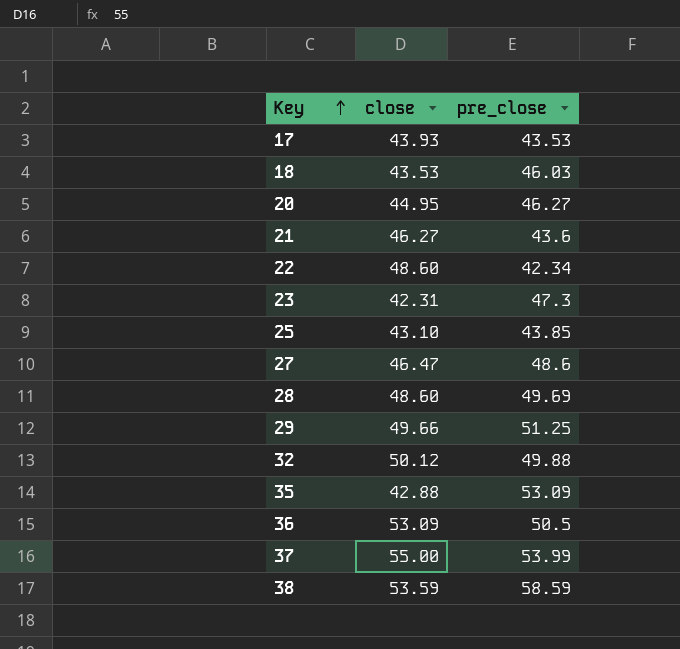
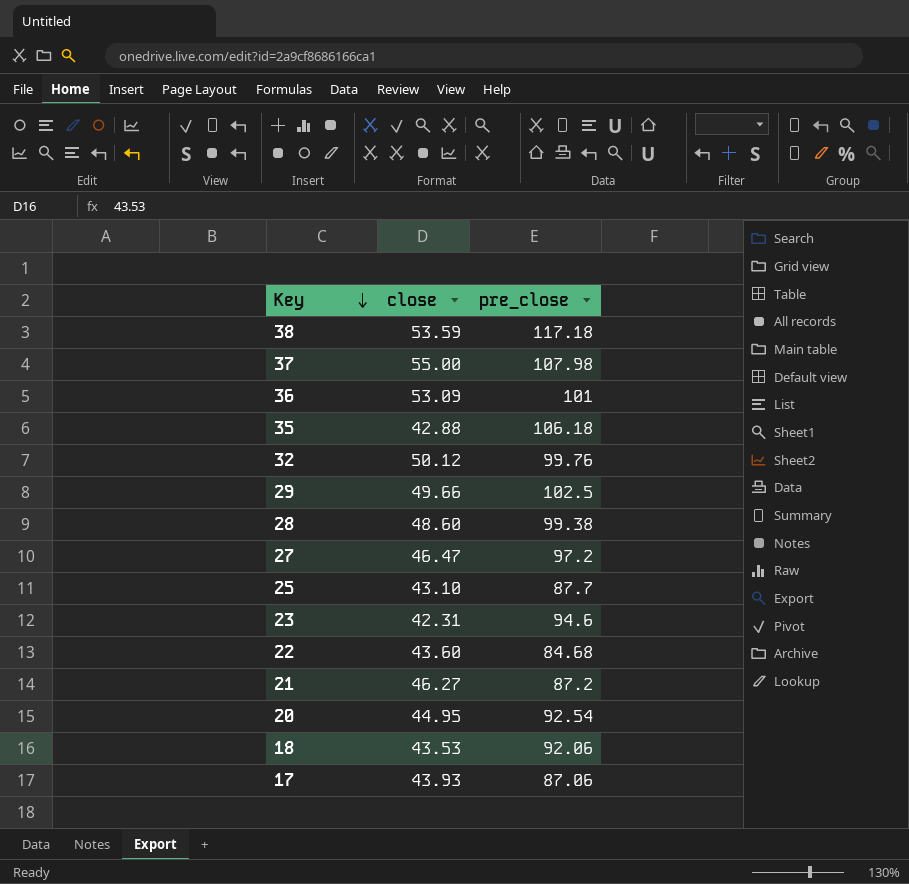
row order: Key ascending -> Key descending
38 | pre_close: 58.59 -> 117.18
37 | pre_close: 53.99 -> 107.98
36 | pre_close: 50.5 -> 101
35 | pre_close: 53.09 -> 106.18
32 | pre_close: 49.88 -> 99.76
29 | pre_close: 51.25 -> 102.5
28 | pre_close: 49.69 -> 99.38
27 | pre_close: 48.6 -> 97.2
25 | pre_close: 43.85 -> 87.7
23 | pre_close: 47.3 -> 94.6
22 | close: 48.60 -> 43.60
22 | pre_close: 42.34 -> 84.68
21 | pre_close: 43.6 -> 87.2
20 | pre_close: 46.27 -> 92.54
18 | pre_close: 46.03 -> 92.06
17 | pre_close: 43.53 -> 87.06

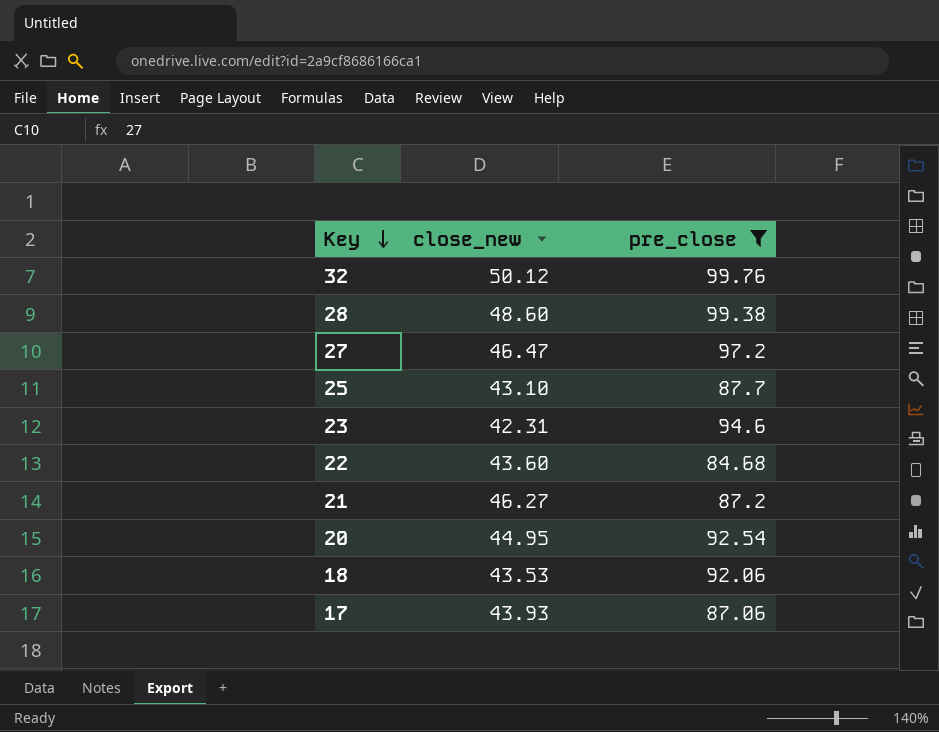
filter: none -> pre_close <= 99.76
column name: close -> close_new

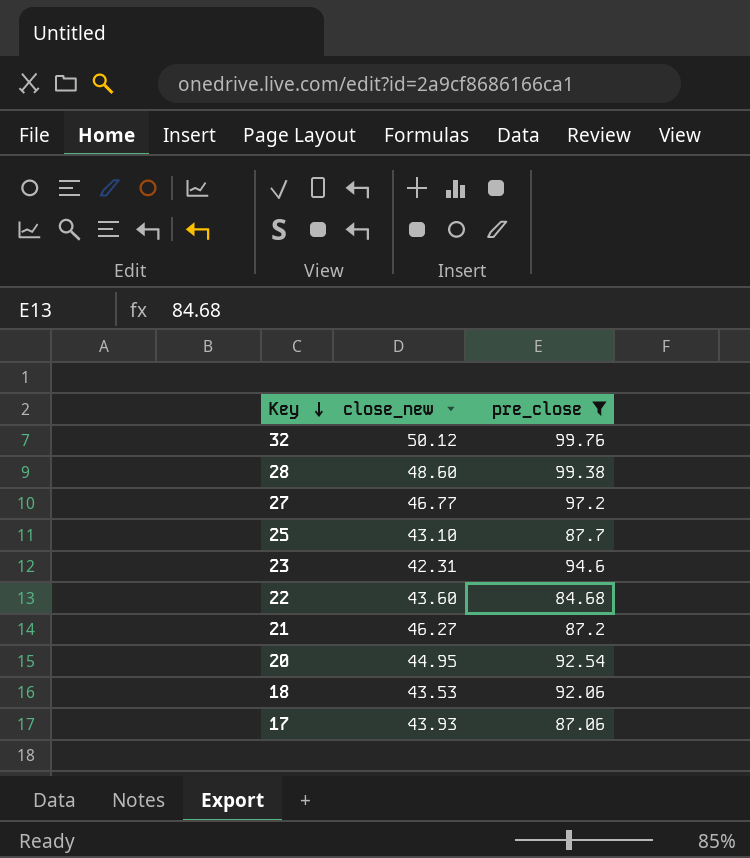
27 | close_new: 46.47 -> 46.77

